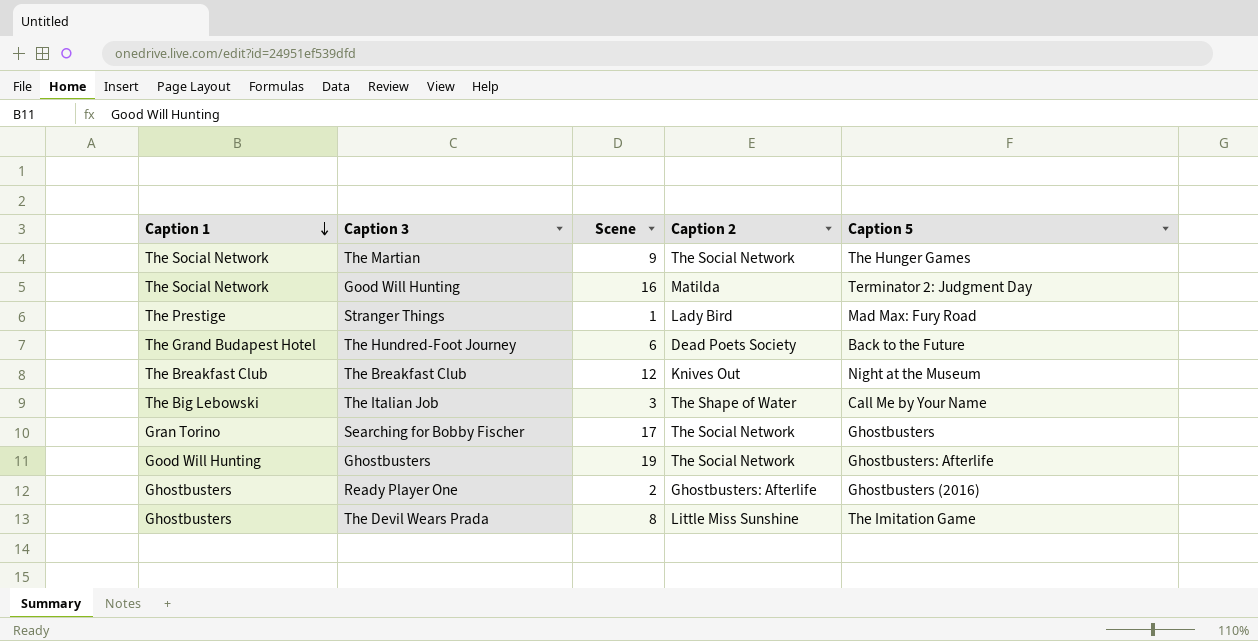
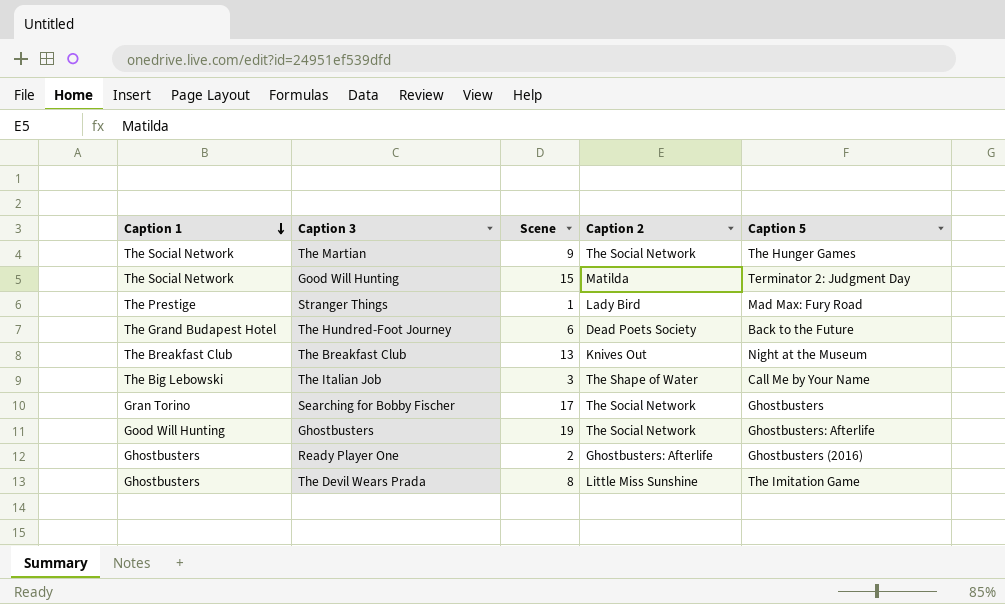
Good Will Hunting | Scene: 16 -> 15
The Breakfast Club | Scene: 12 -> 13

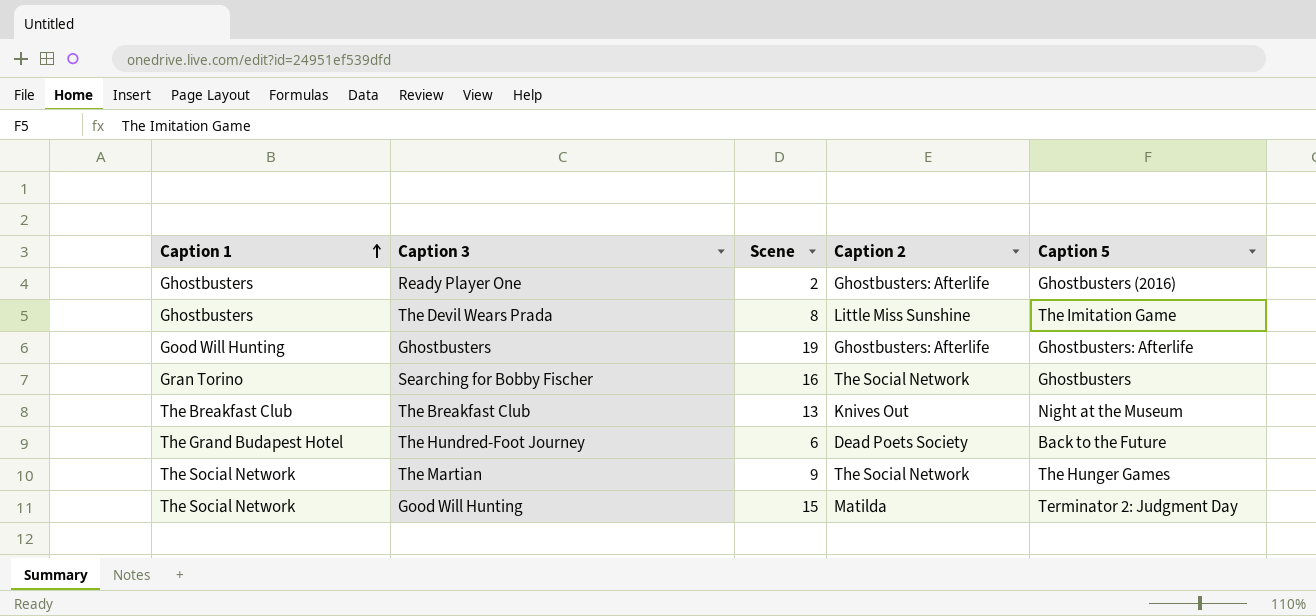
row order: Caption 1 descending -> Caption 1 ascending
row Stranger Things: The Prestige | 1 | Lady Bird | Mad Max: Fury Road -> none
row The Italian Job: The Big Lebowski | 3 | The Shape of Water | Call Me by Your Name -> none
Ghostbusters | Caption 2: The Social Network -> Ghostbusters: Afterlife
Searching for Bobby Fischer | Scene: 17 -> 16

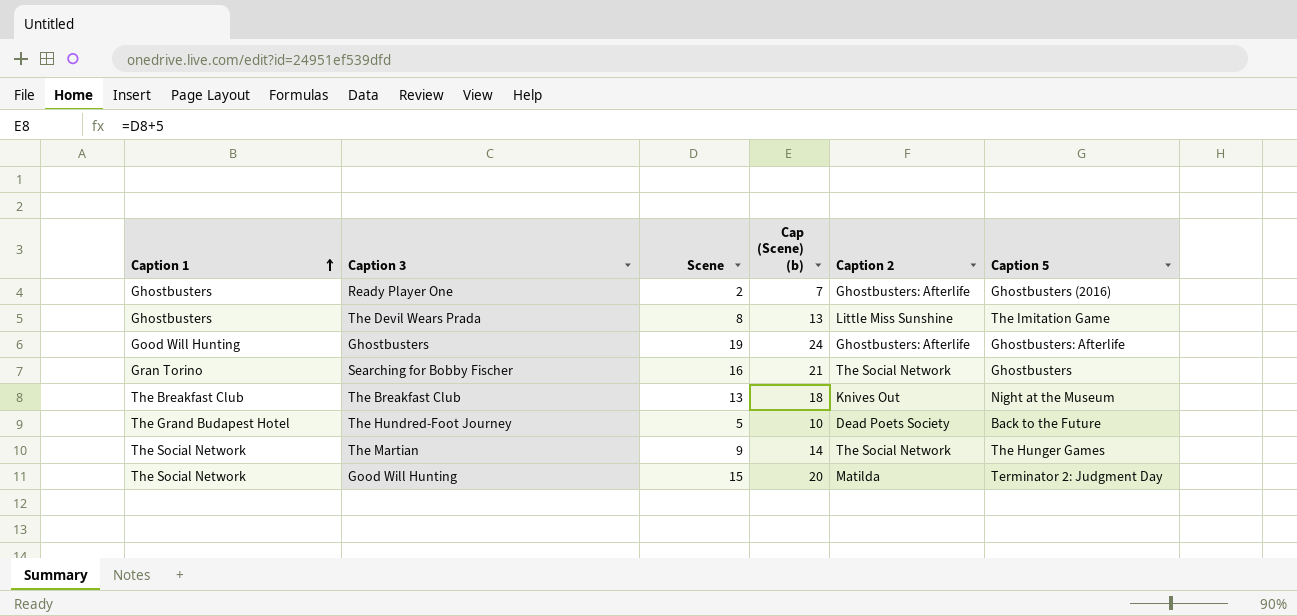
column Cap (Scene) (b) | formula: none -> [Scene] + 5
The Hundred-Foot Journey | Scene: 6 -> 5

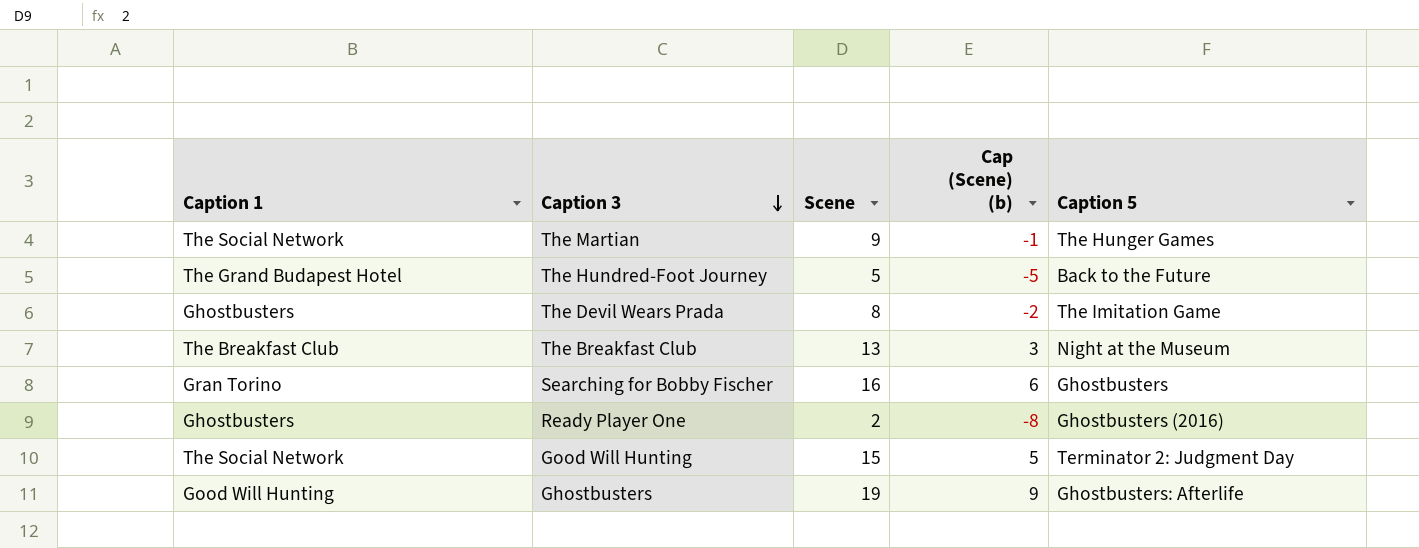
row order: Caption 1 ascending -> Caption 3 descending
column Caption 2 | position: 5 -> none
column Cap (Scene) (b) | formula: [Scene] + 5 -> [Scene] - 10

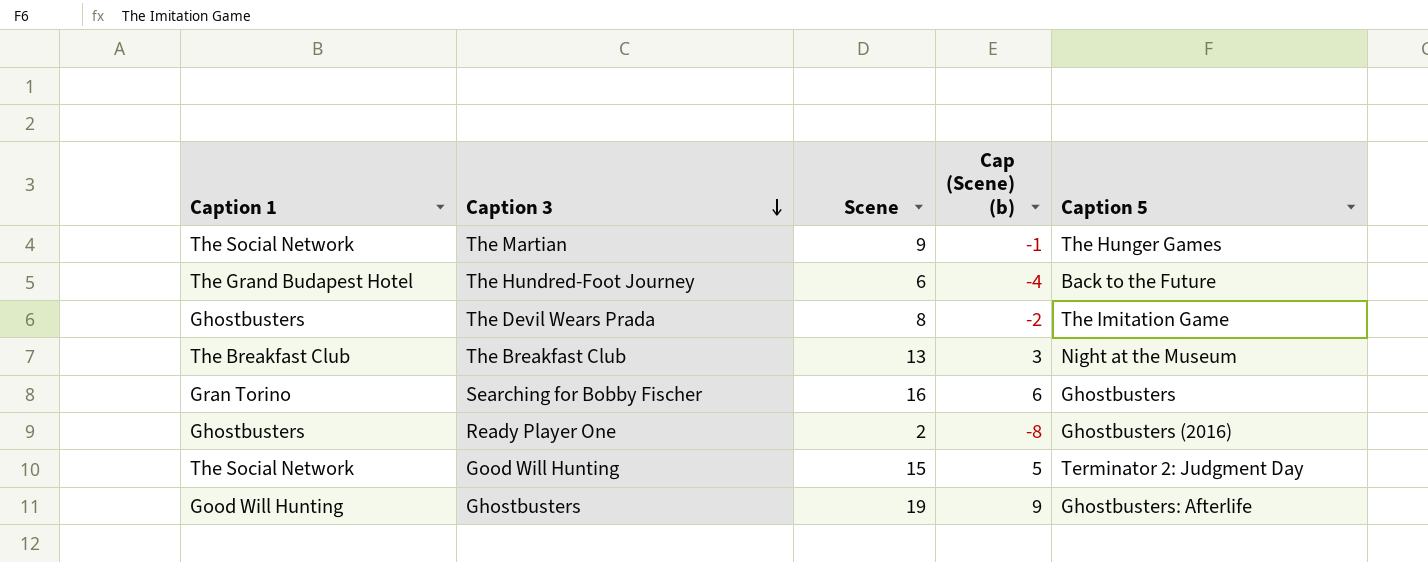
The Hundred-Foot Journey | Scene: 5 -> 6
The Hundred-Foot Journey | Cap (Scene) (b): -5 -> -4

